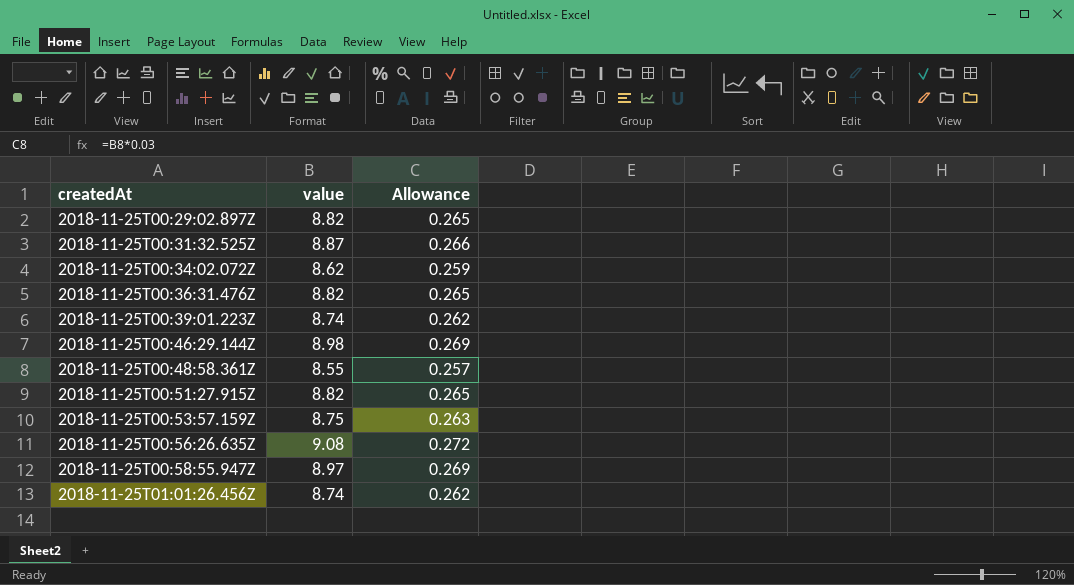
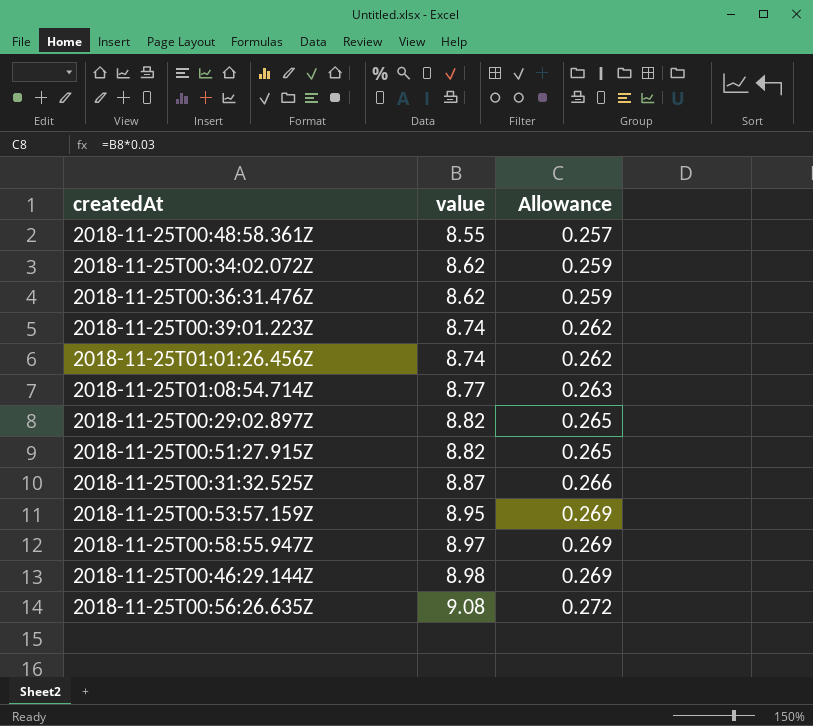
row order: createdAt ascending -> value ascending
2018-11-25T00:36:31.476Z | value: 8.82 -> 8.62
2018-11-25T00:36:31.476Z | Allowance: 0.265 -> 0.259
row 2018-11-25T01:08:54.714Z: none -> 8.77 | 0.263
2018-11-25T00:53:57.159Z | value: 8.75 -> 8.95
2018-11-25T00:53:57.159Z | Allowance: 0.263 -> 0.269

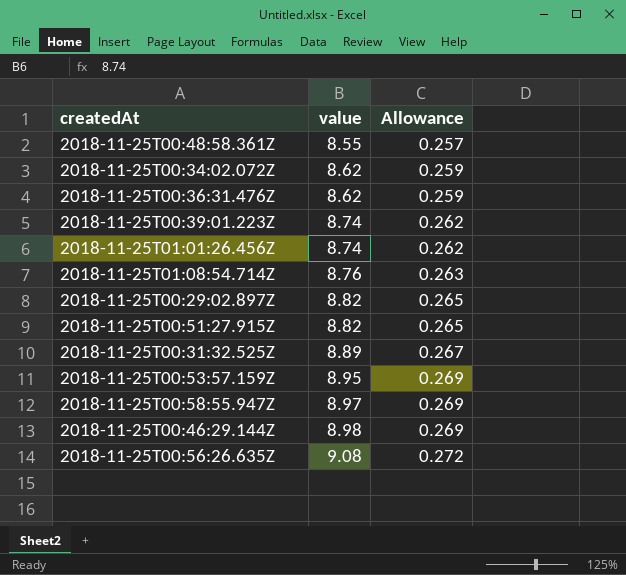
2018-11-25T01:08:54.714Z | value: 8.77 -> 8.76
2018-11-25T00:31:32.525Z | value: 8.87 -> 8.89
2018-11-25T00:31:32.525Z | Allowance: 0.266 -> 0.267

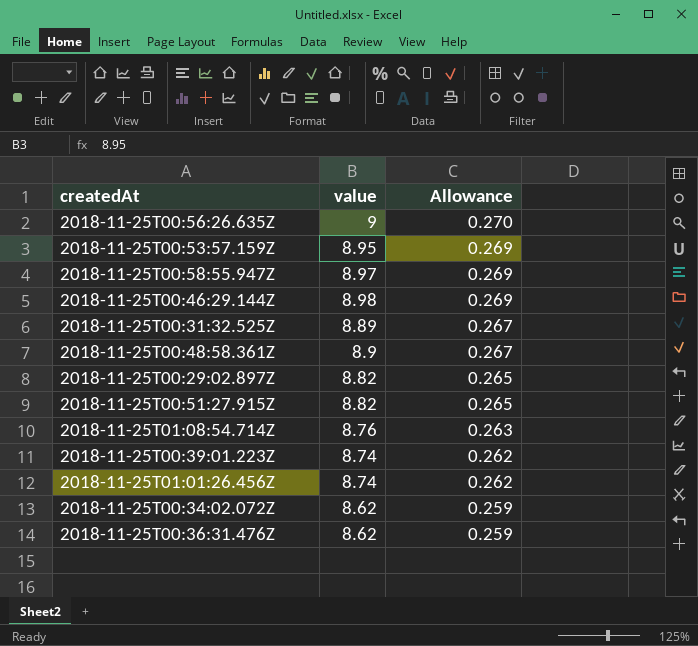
row order: value ascending -> Allowance descending
2018-11-25T00:56:26.635Z | value: 9.08 -> 9
2018-11-25T00:56:26.635Z | Allowance: 0.272 -> 0.270
2018-11-25T00:48:58.361Z | value: 8.55 -> 8.9
2018-11-25T00:48:58.361Z | Allowance: 0.257 -> 0.267

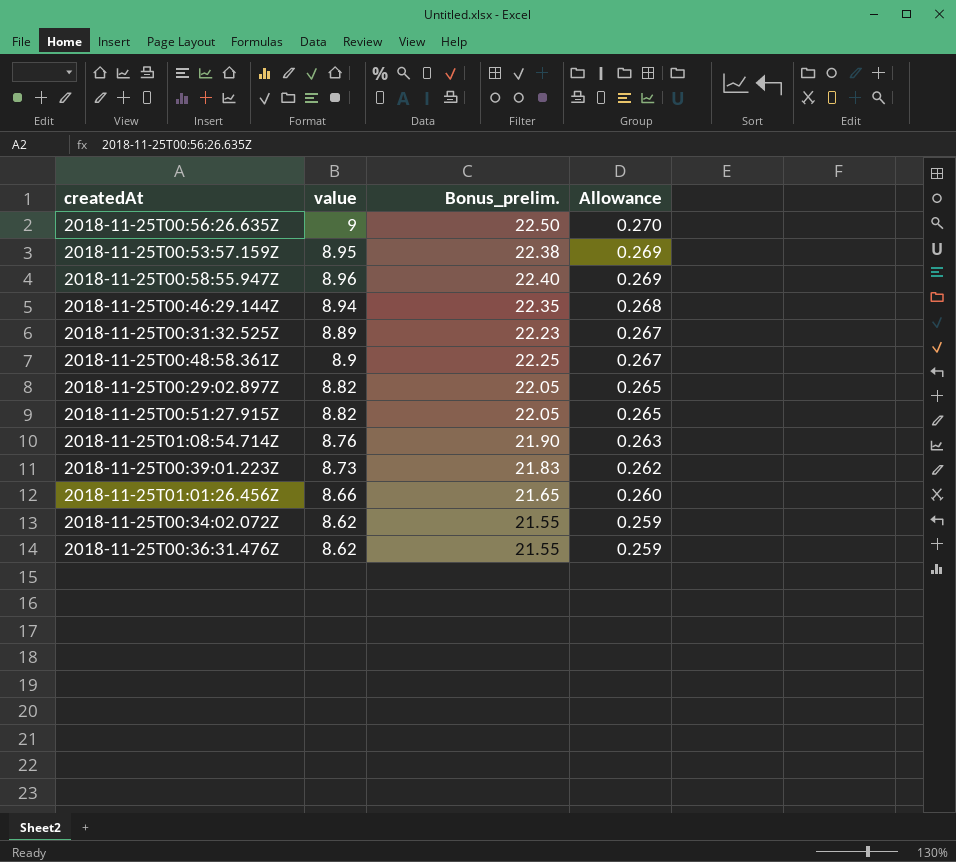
column Bonus_prelim. | formula: none -> [value] * 2.5
2018-11-25T00:58:55.947Z | value: 8.97 -> 8.96
2018-11-25T00:46:29.144Z | value: 8.98 -> 8.94
2018-11-25T00:46:29.144Z | Allowance: 0.269 -> 0.268
2018-11-25T00:39:01.223Z | value: 8.74 -> 8.73
2018-11-25T01:01:26.456Z | value: 8.74 -> 8.66
2018-11-25T01:01:26.456Z | Allowance: 0.262 -> 0.260

